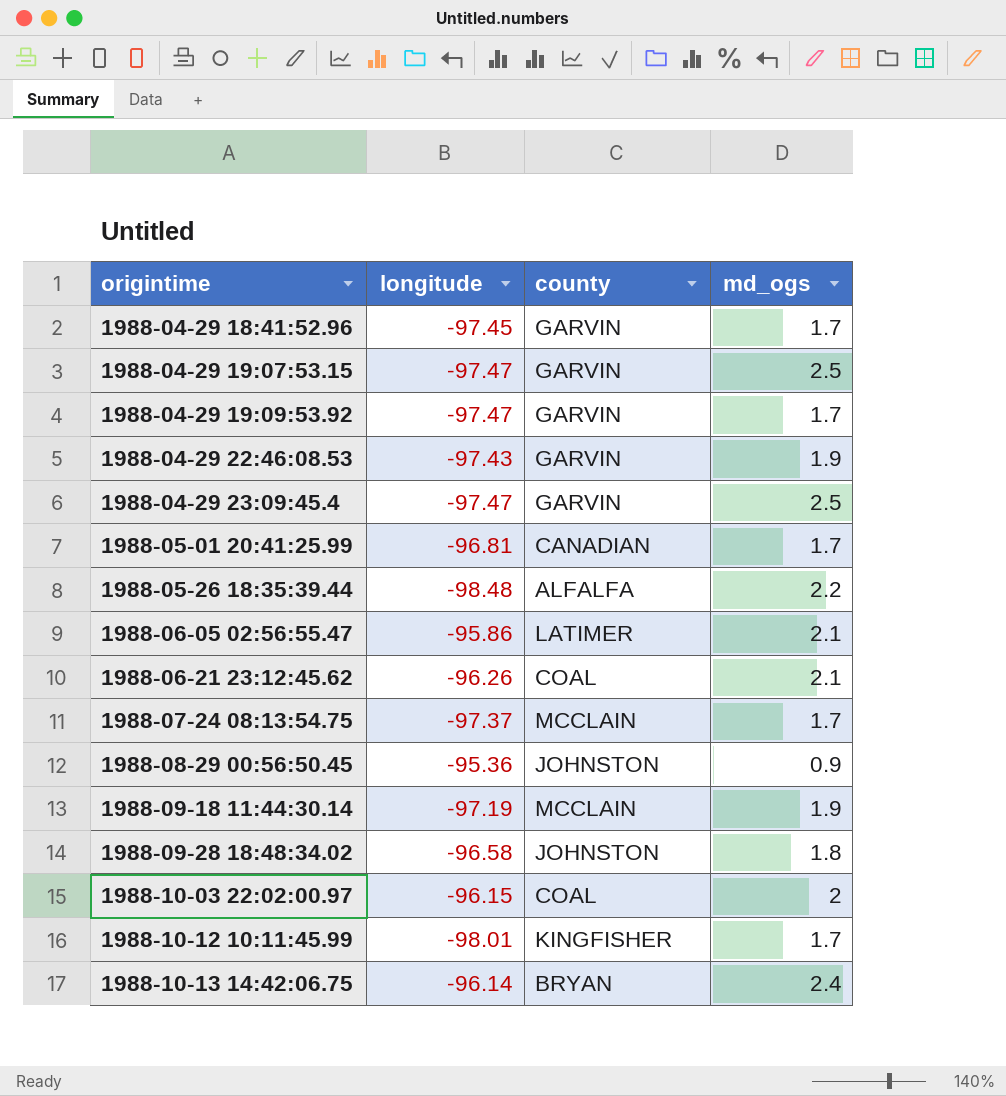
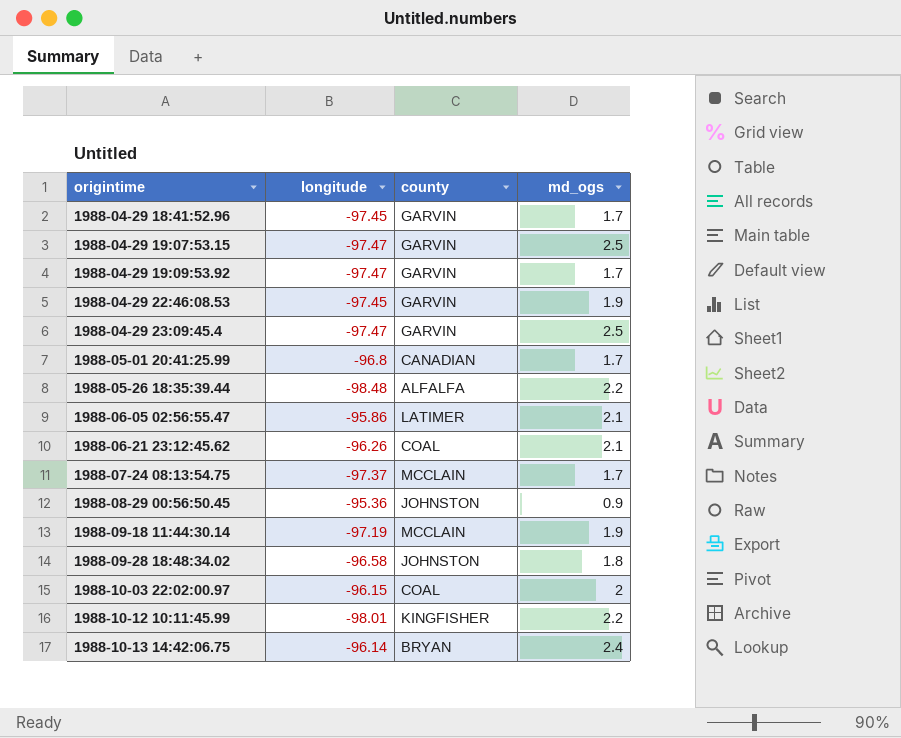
1988-04-29 22:46:08.53 | longitude: -97.43 -> -97.45
1988-05-01 20:41:25.99 | longitude: -96.81 -> -96.8
1988-10-12 10:11:45.99 | md_ogs: 1.7 -> 2.2

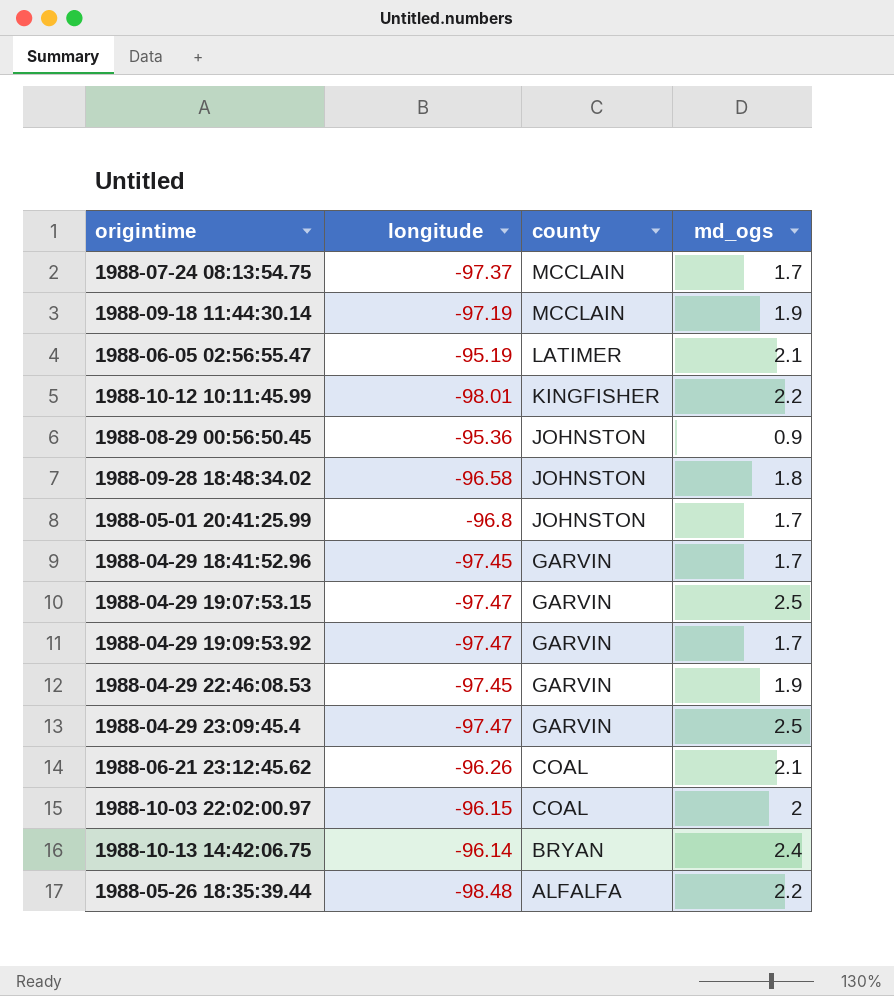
row order: origintime ascending -> county descending
1988-06-05 02:56:55.47 | longitude: -95.86 -> -95.19
1988-05-01 20:41:25.99 | county: CANADIAN -> JOHNSTON

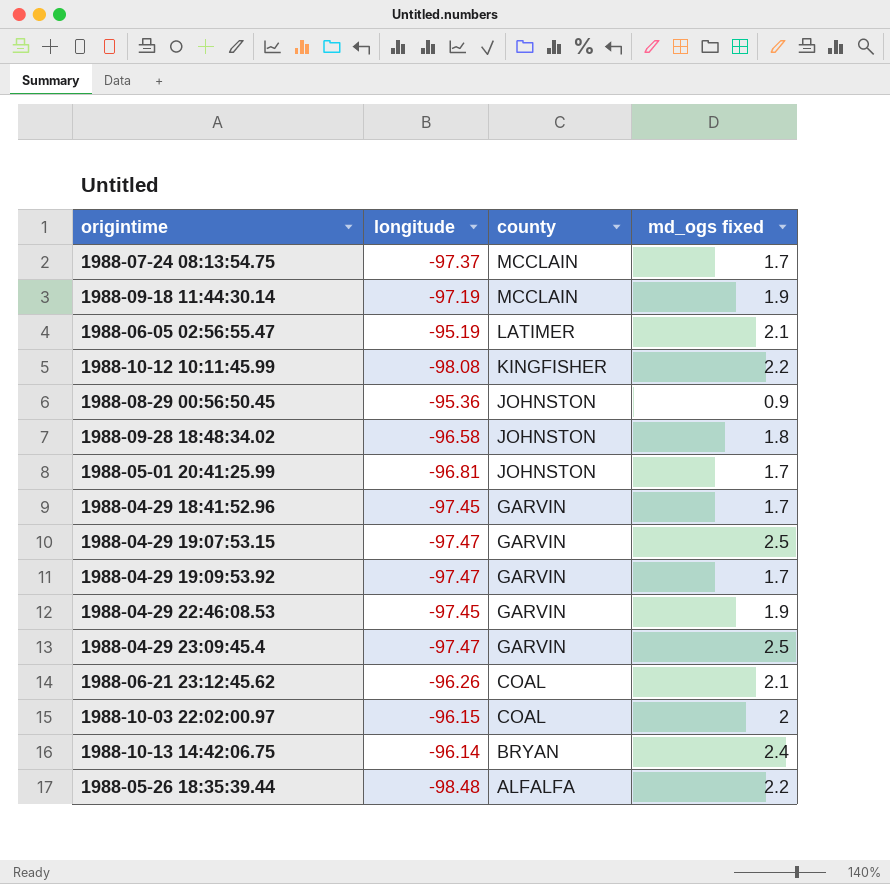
column name: md_ogs -> md_ogs fixed
1988-10-12 10:11:45.99 | longitude: -98.01 -> -98.08
1988-05-01 20:41:25.99 | longitude: -96.8 -> -96.81

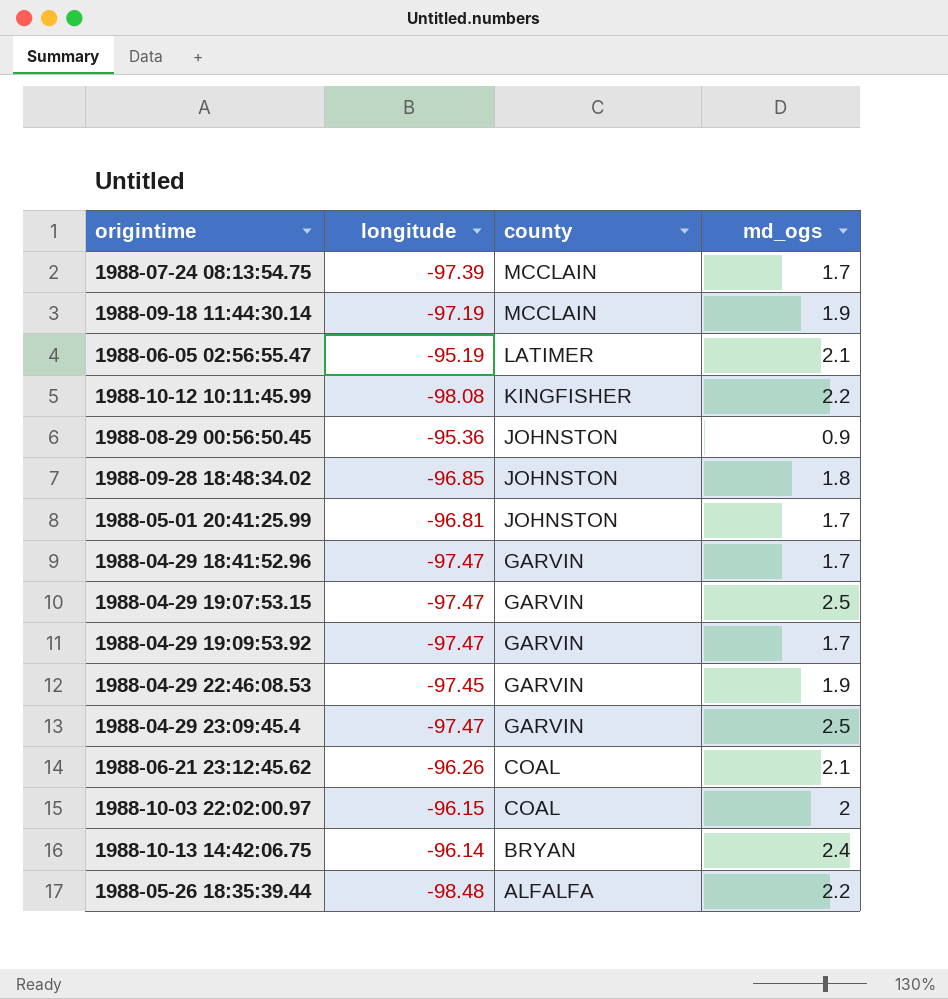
column name: md_ogs fixed -> md_ogs
1988-07-24 08:13:54.75 | longitude: -97.37 -> -97.39
1988-09-28 18:48:34.02 | longitude: -96.58 -> -96.85
1988-04-29 18:41:52.96 | longitude: -97.45 -> -97.47

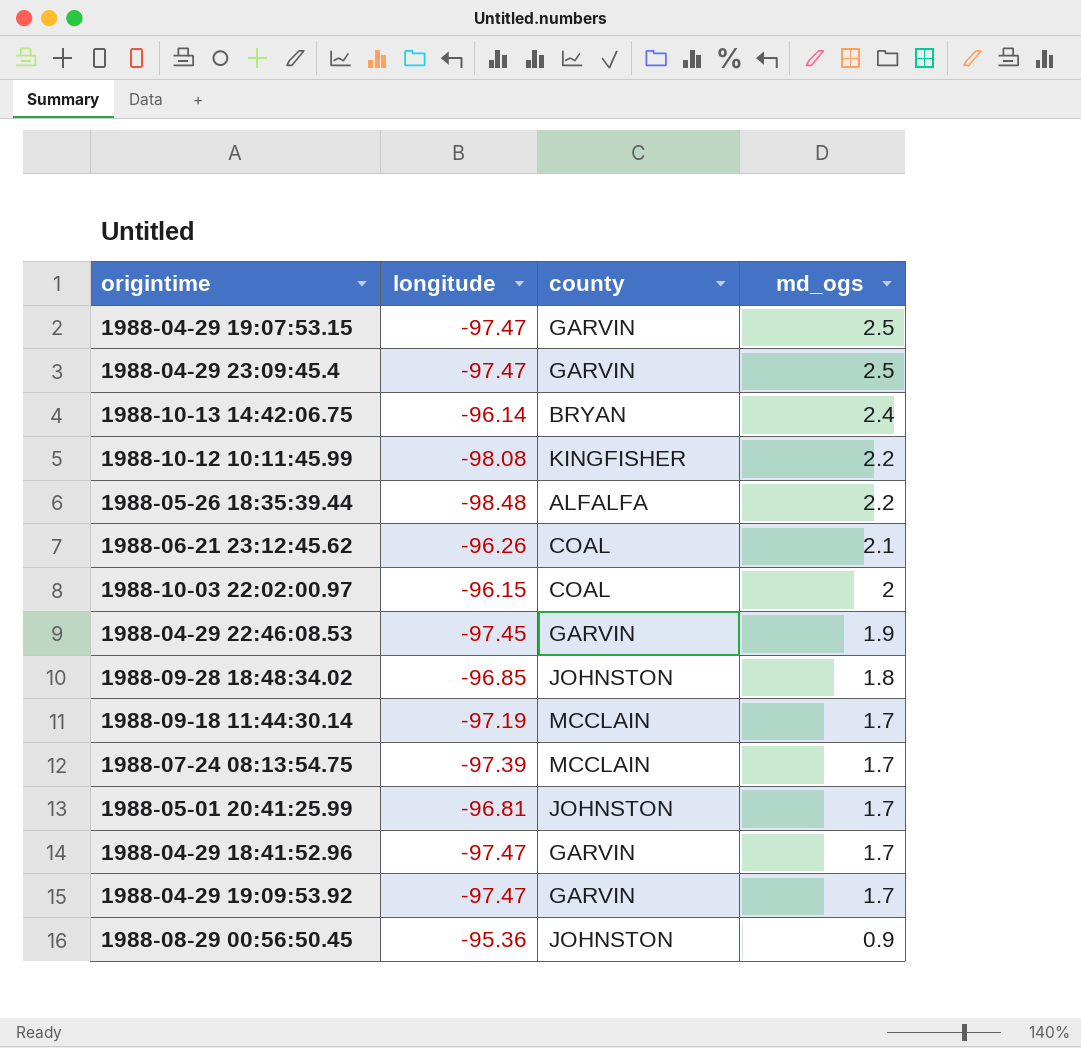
row order: county descending -> md_ogs descending
row 1988-06-05 02:56:55.47: -95.19 | LATIMER | 2.1 -> none
1988-09-18 11:44:30.14 | md_ogs: 1.9 -> 1.7

